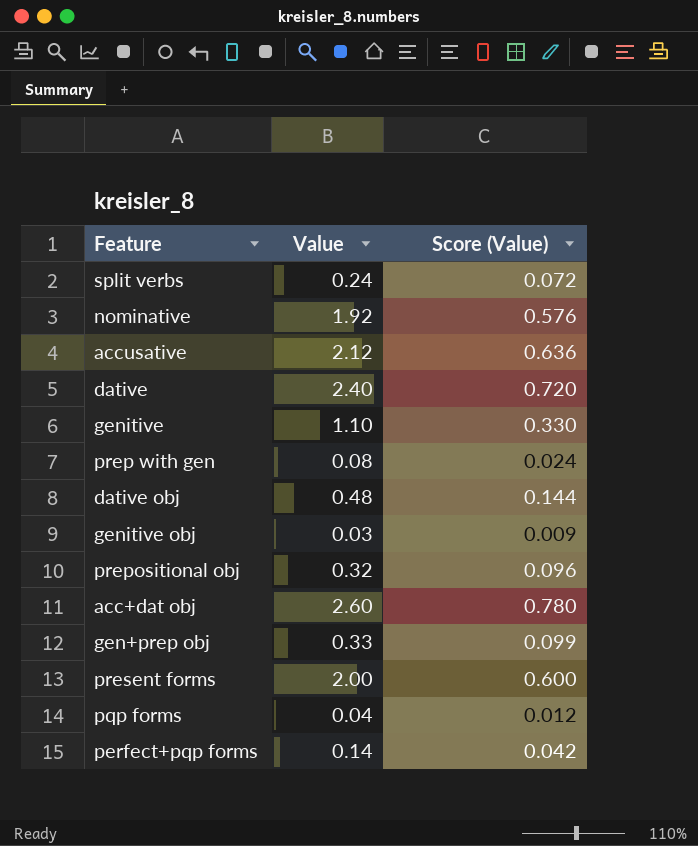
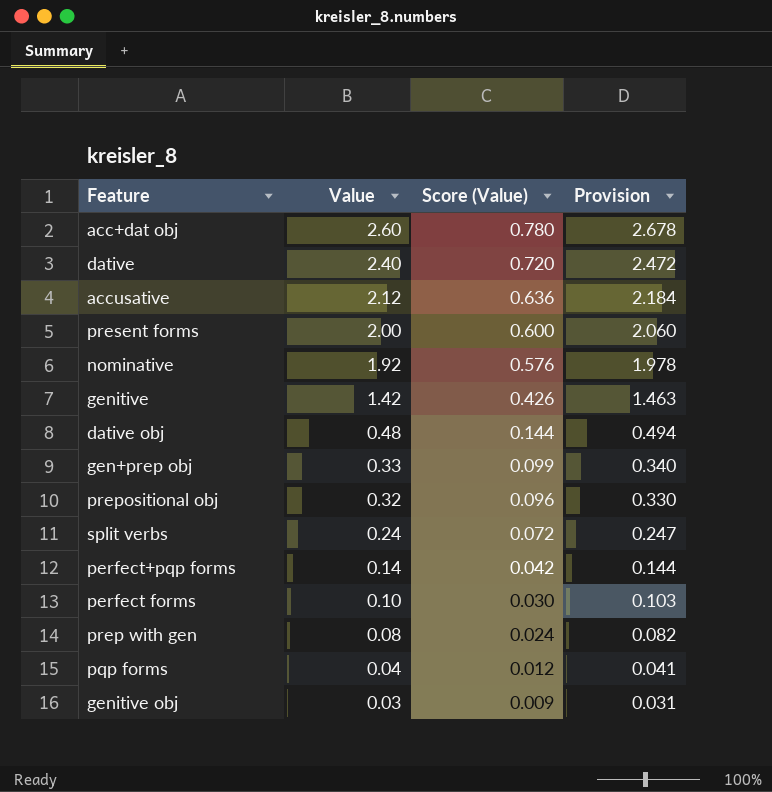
row order: none -> Value descending
column Provision | formula: none -> [Value] * 1.03
genitive | Value: 1.10 -> 1.42
genitive | Score (Value): 0.330 -> 0.426
row perfect forms: none -> 0.10 | 0.030 | 0.103

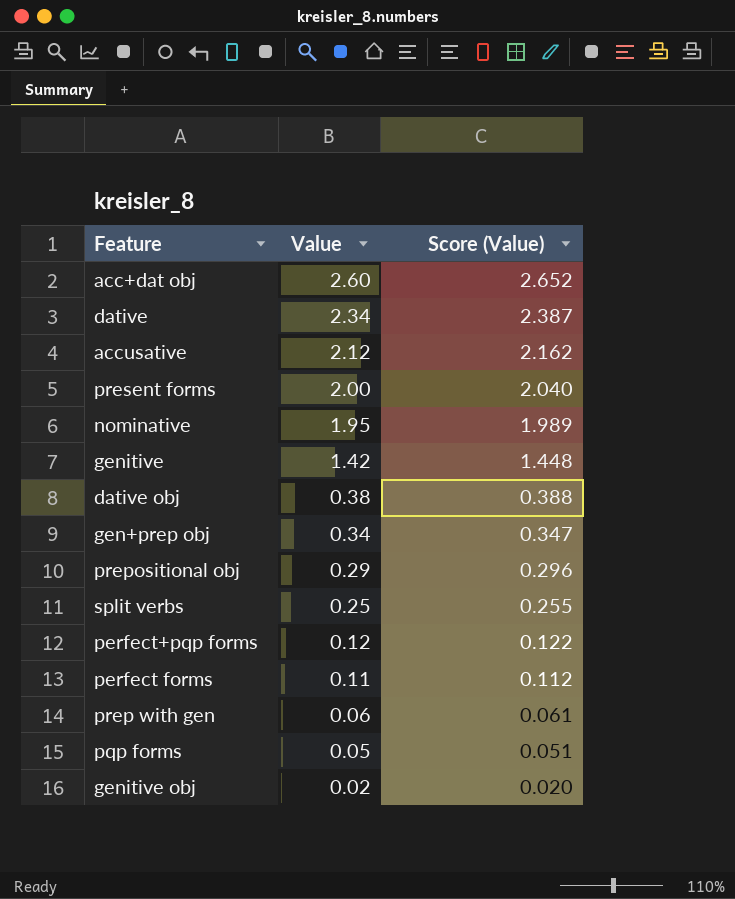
column Provision | formula: [Value] * 1.03 -> none
column Score (Value) | formula: [Value] * 0.3 -> [Value] * 1.02
dative | Value: 2.40 -> 2.34
nominative | Value: 1.92 -> 1.95
dative obj | Value: 0.48 -> 0.38
gen+prep obj | Value: 0.33 -> 0.34
prepositional obj | Value: 0.32 -> 0.29
split verbs | Value: 0.24 -> 0.25
perfect+pqp forms | Value: 0.14 -> 0.12
perfect forms | Value: 0.10 -> 0.11
prep with gen | Value: 0.08 -> 0.06
pqp forms | Value: 0.04 -> 0.05
genitive obj | Value: 0.03 -> 0.02

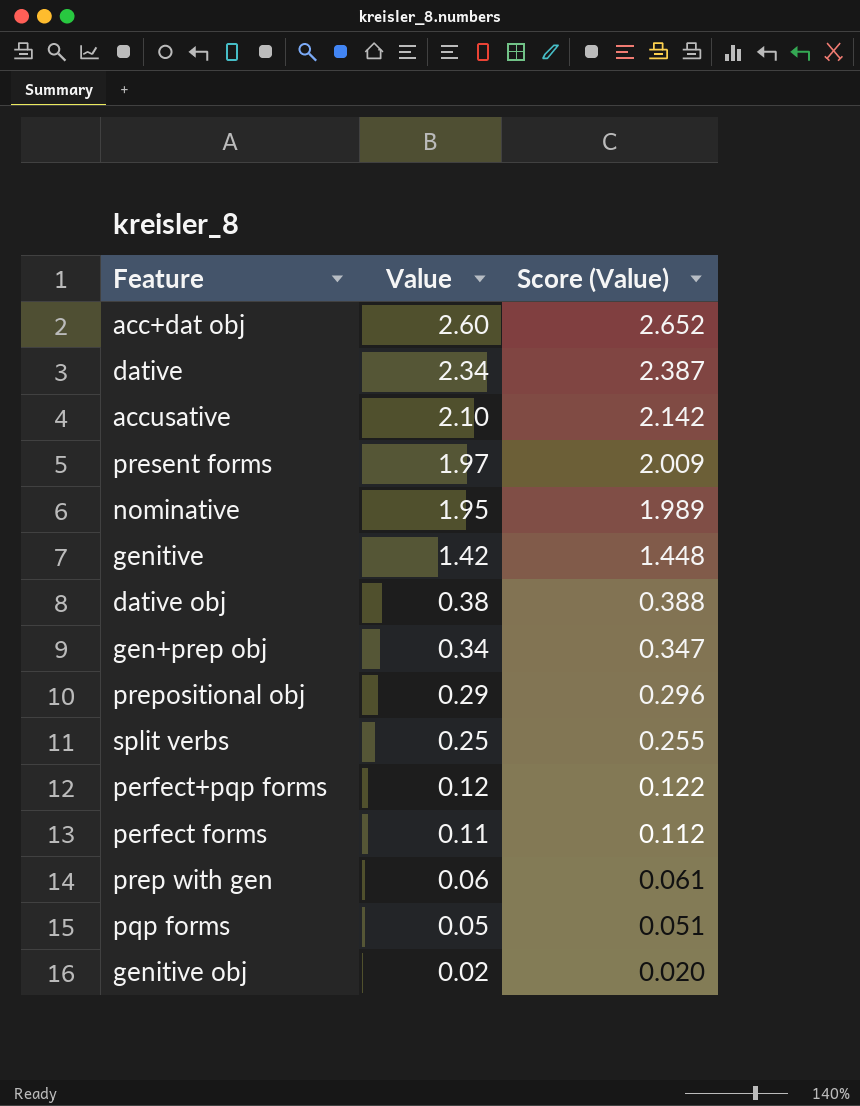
accusative | Value: 2.12 -> 2.10
accusative | Score (Value): 2.162 -> 2.142
present forms | Value: 2.00 -> 1.97
present forms | Score (Value): 2.040 -> 2.009

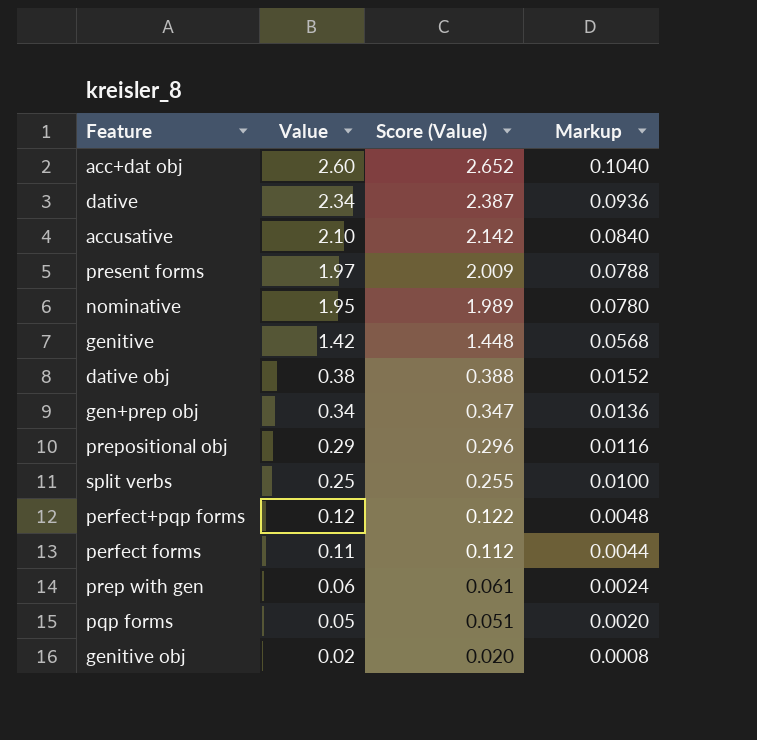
column Markup | formula: none -> [Value] * 0.04

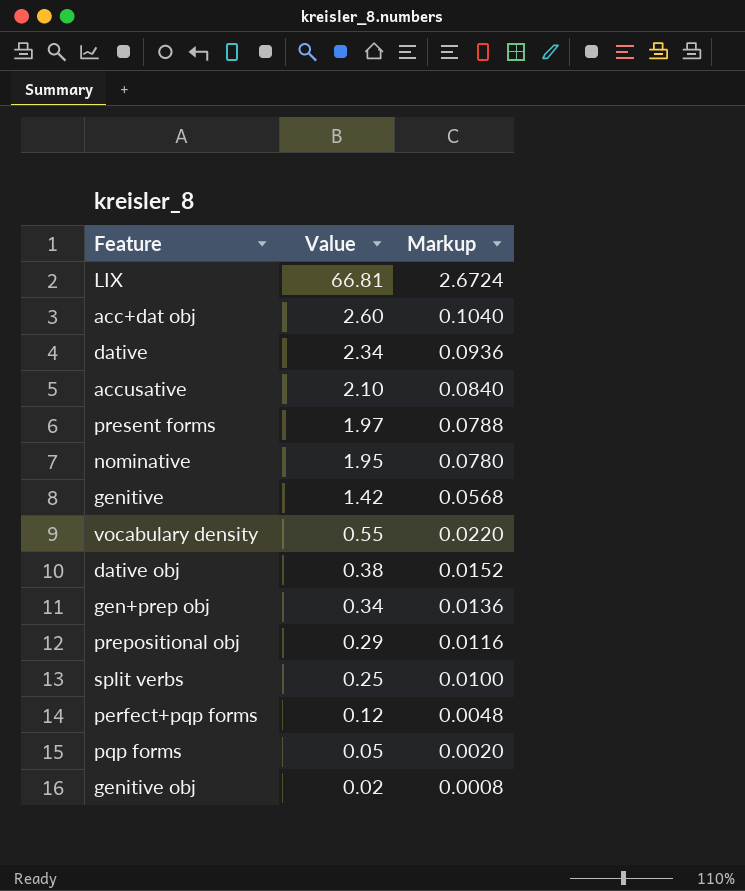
column Score (Value) | formula: [Value] * 1.02 -> none
row perfect forms: 0.11 | 0.112 | 0.0044 -> none
row prep with gen: 0.06 | 0.061 | 0.0024 -> none
row LIX: none -> 66.81 | 2.6724
row vocabulary density: none -> 0.55 | 0.0220

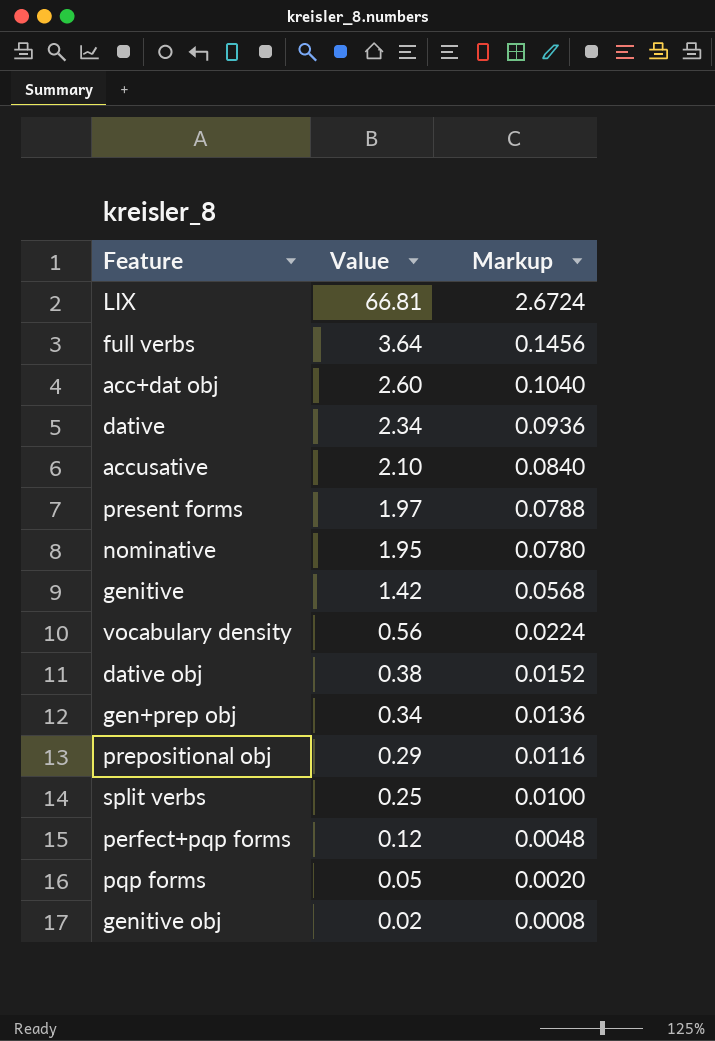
row full verbs: none -> 3.64 | 0.1456
vocabulary density | Value: 0.55 -> 0.56
vocabulary density | Markup: 0.0220 -> 0.0224

